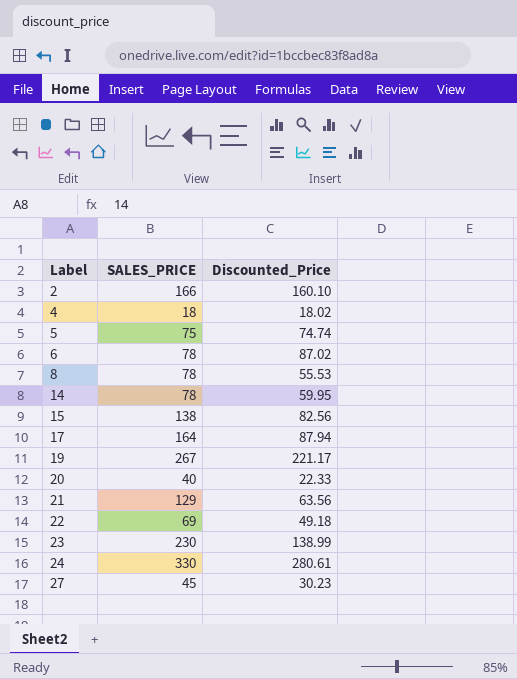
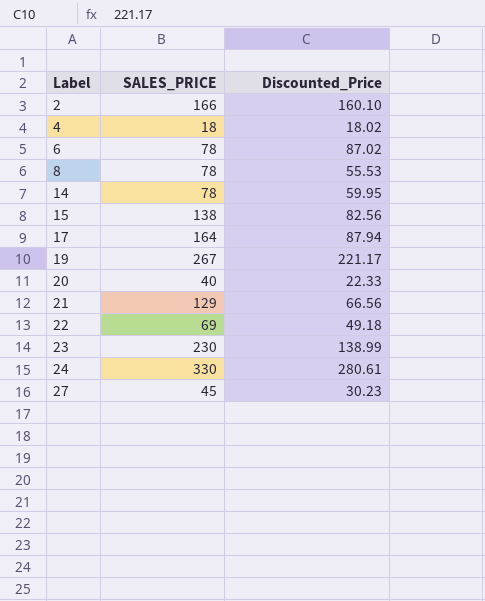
row 5: 75 | 74.74 -> none
21 | Discounted_Price: 63.56 -> 66.56

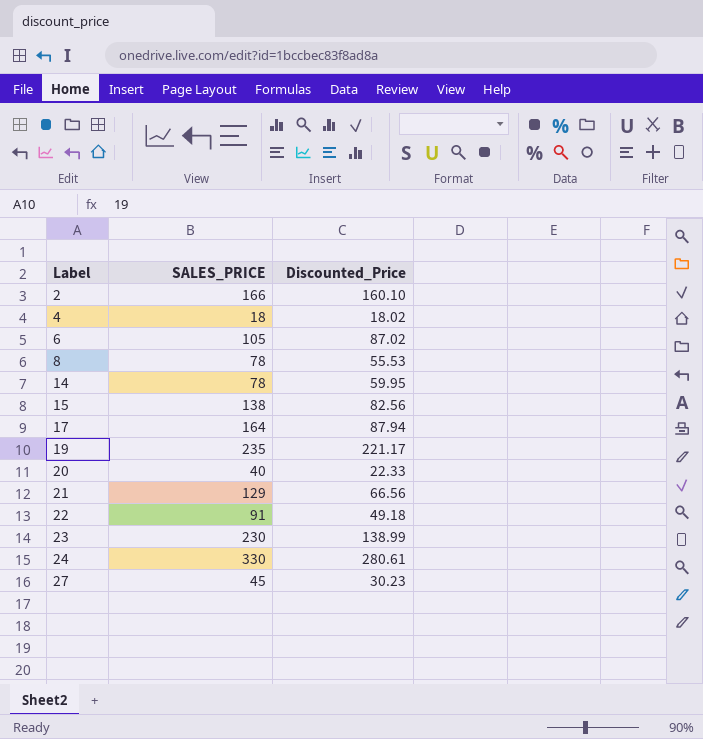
6 | SALES_PRICE: 78 -> 105
19 | SALES_PRICE: 267 -> 235
22 | SALES_PRICE: 69 -> 91

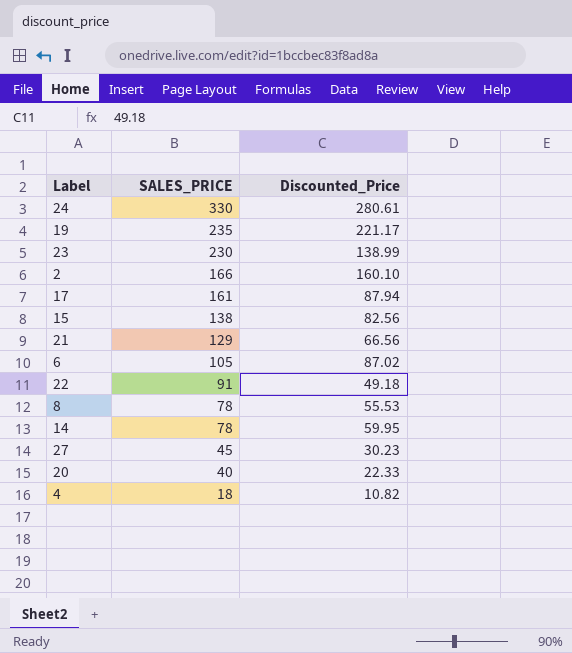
row order: Label ascending -> SALES_PRICE descending
17 | SALES_PRICE: 164 -> 161
4 | Discounted_Price: 18.02 -> 10.82

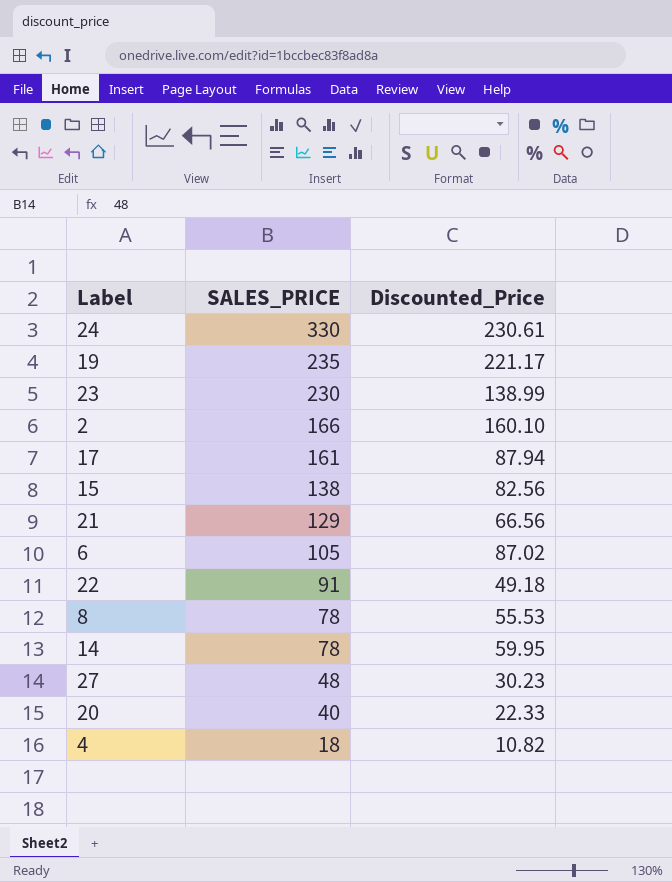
24 | Discounted_Price: 280.61 -> 230.61
27 | SALES_PRICE: 45 -> 48

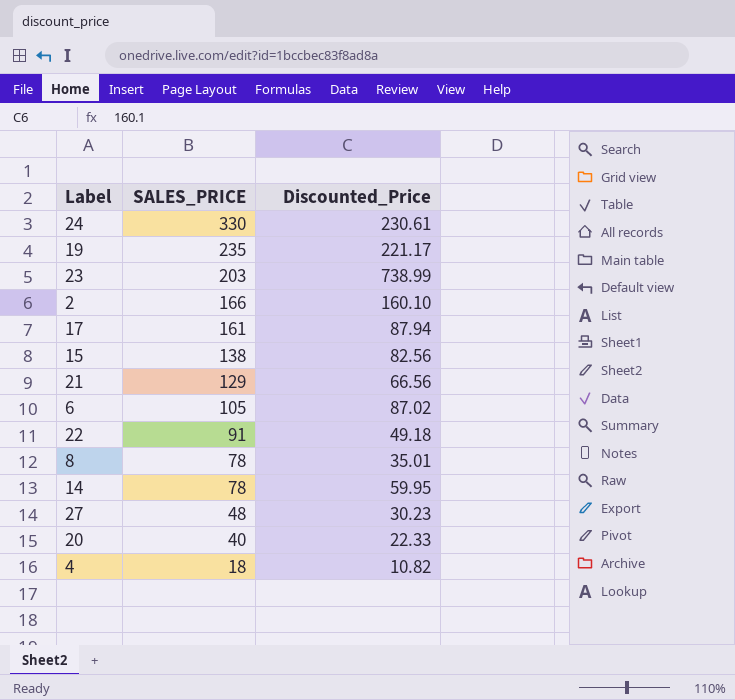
23 | SALES_PRICE: 230 -> 203
23 | Discounted_Price: 138.99 -> 738.99
8 | Discounted_Price: 55.53 -> 35.01

